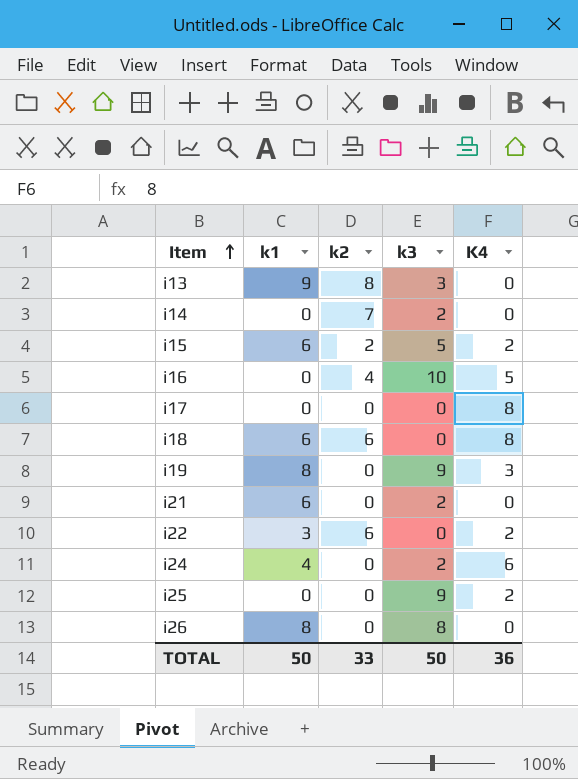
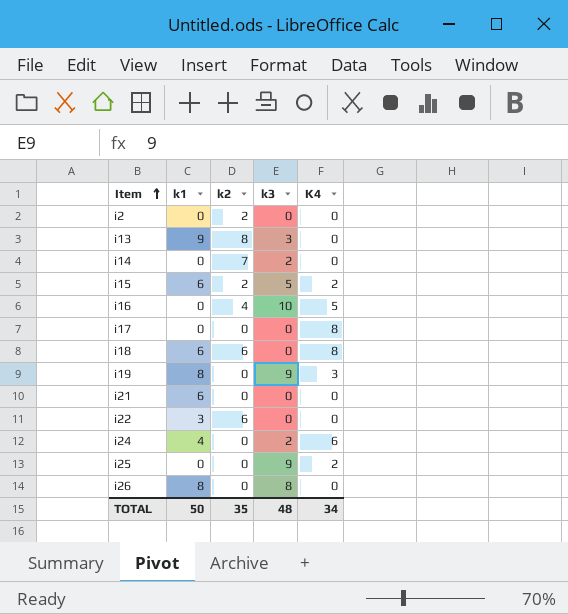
row i2: none -> 0 | 2 | 0 | 0
i21 | k3: 2 -> 0
i22 | K4: 2 -> 0
TOTAL | k2: 33 -> 35
TOTAL | k3: 50 -> 48
TOTAL | K4: 36 -> 34

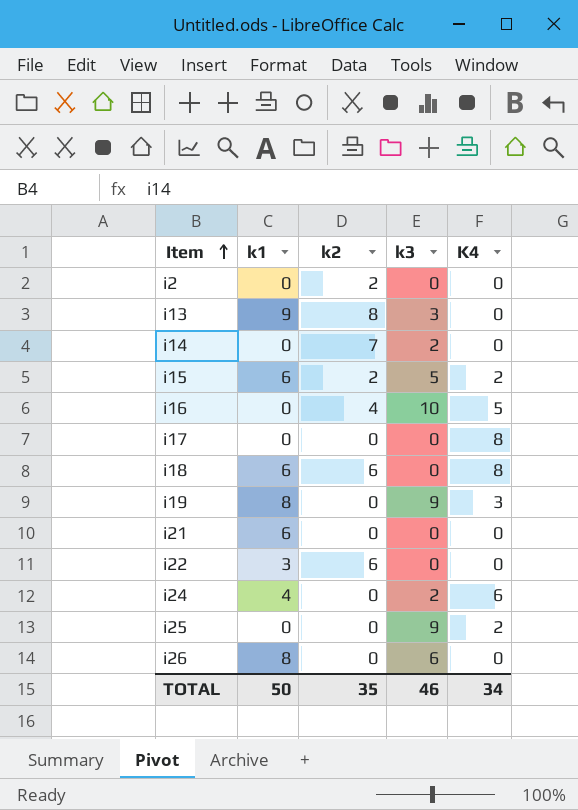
i26 | k3: 8 -> 6
TOTAL | k3: 48 -> 46

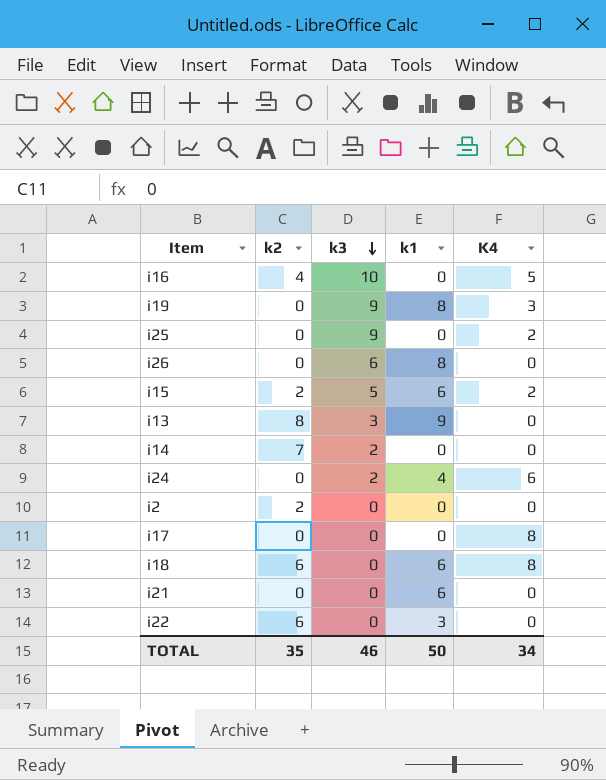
row order: Item ascending -> k3 descending
column k1 | position: 2 -> 4

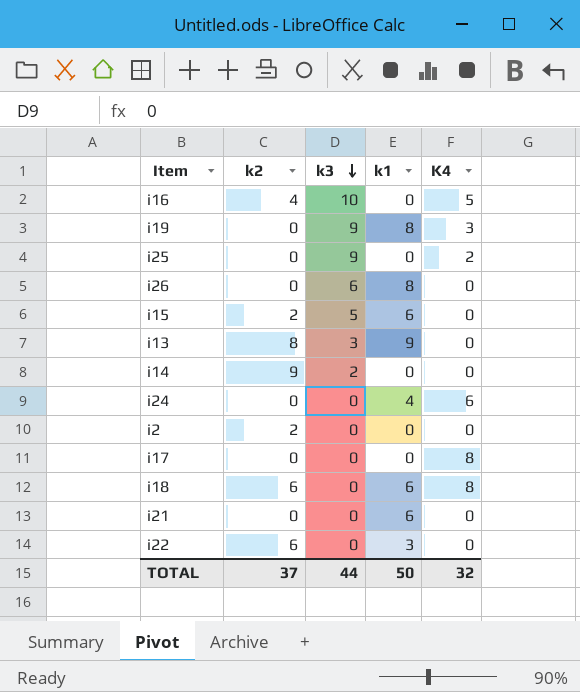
i15 | K4: 2 -> 0
i14 | k2: 7 -> 9
i24 | k3: 2 -> 0
TOTAL | k2: 35 -> 37
TOTAL | k3: 46 -> 44
TOTAL | K4: 34 -> 32

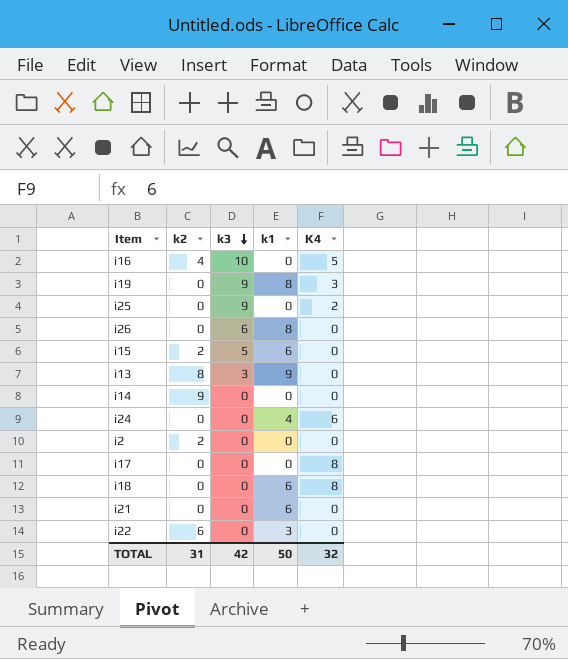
i14 | k3: 2 -> 0
i18 | k2: 6 -> 0
TOTAL | k2: 37 -> 31
TOTAL | k3: 44 -> 42

